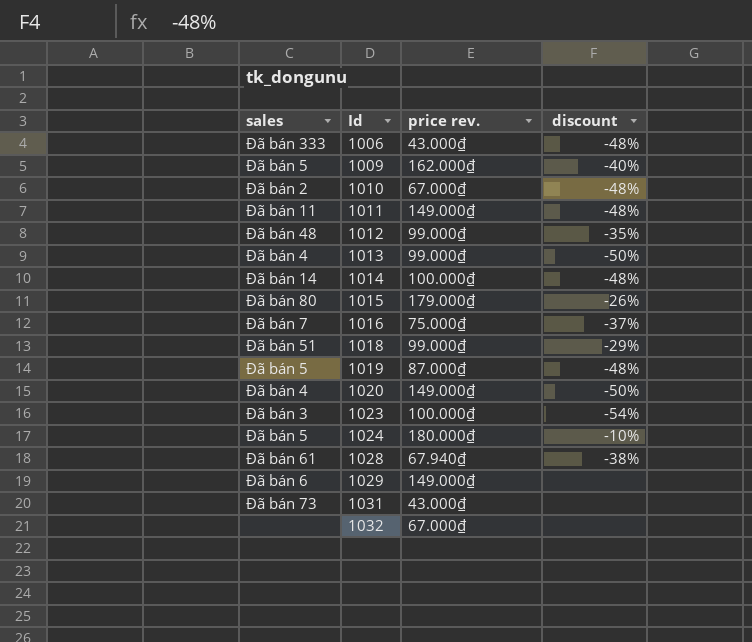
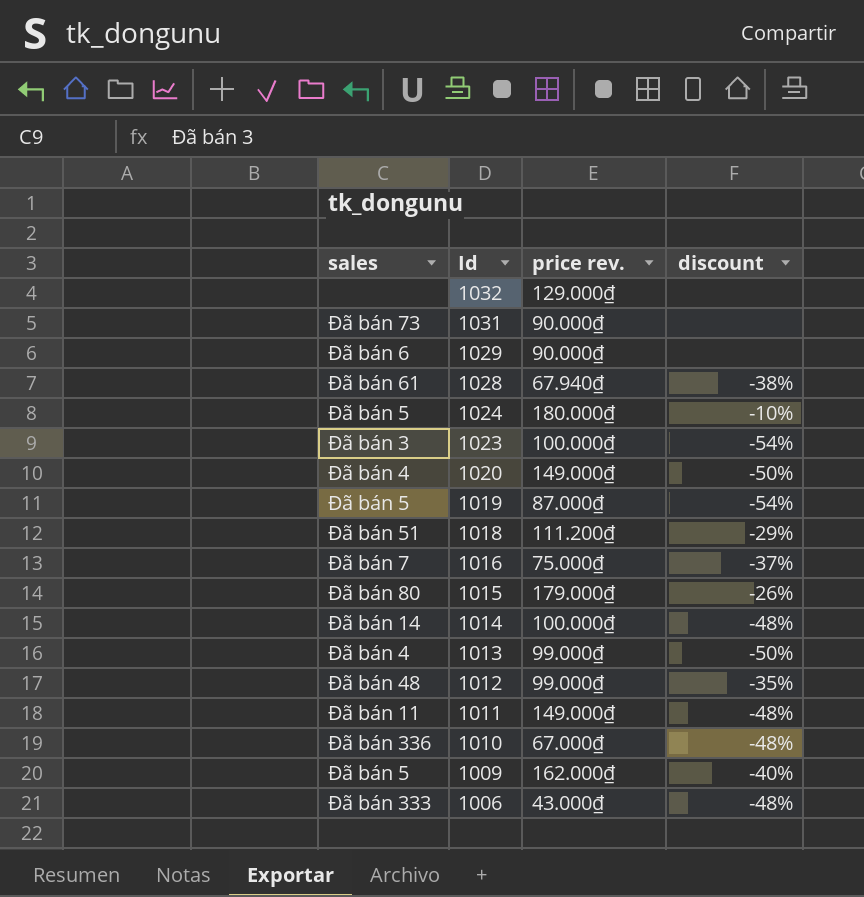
row order: Id ascending -> Id descending
1032 | price rev.: 67.000₫ -> 129.000₫
1031 | price rev.: 43.000₫ -> 90.000₫
1029 | price rev.: 149.000₫ -> 90.000₫
1019 | discount: -48% -> -54%
1018 | price rev.: 99.000₫ -> 111.200₫
1010 | sales: Đã bán 2 -> Đã bán 336

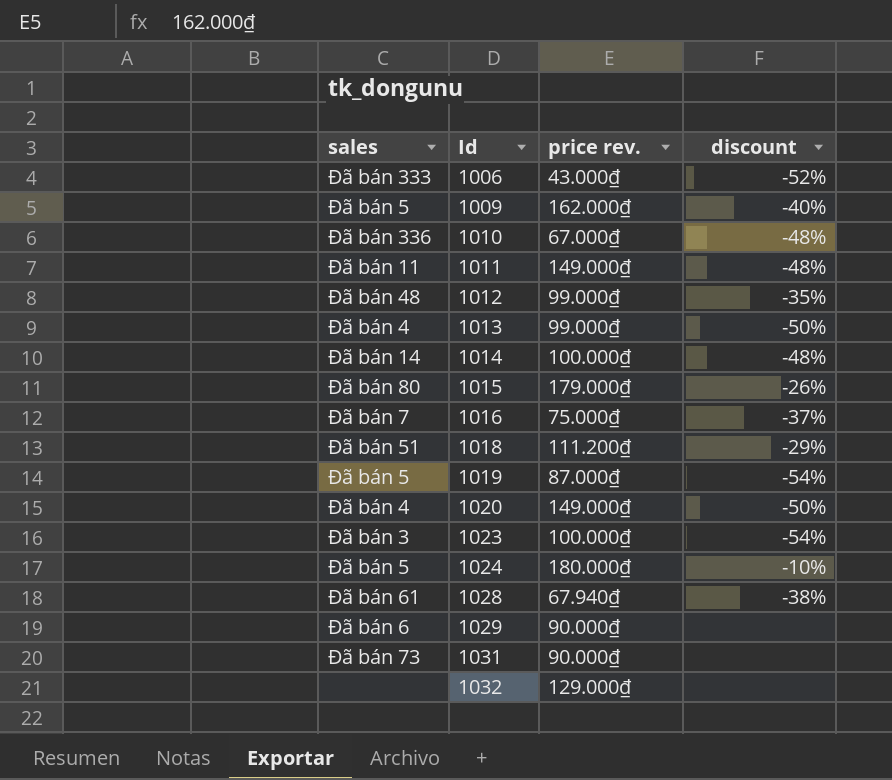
row order: Id descending -> Id ascending
1006 | discount: -48% -> -52%

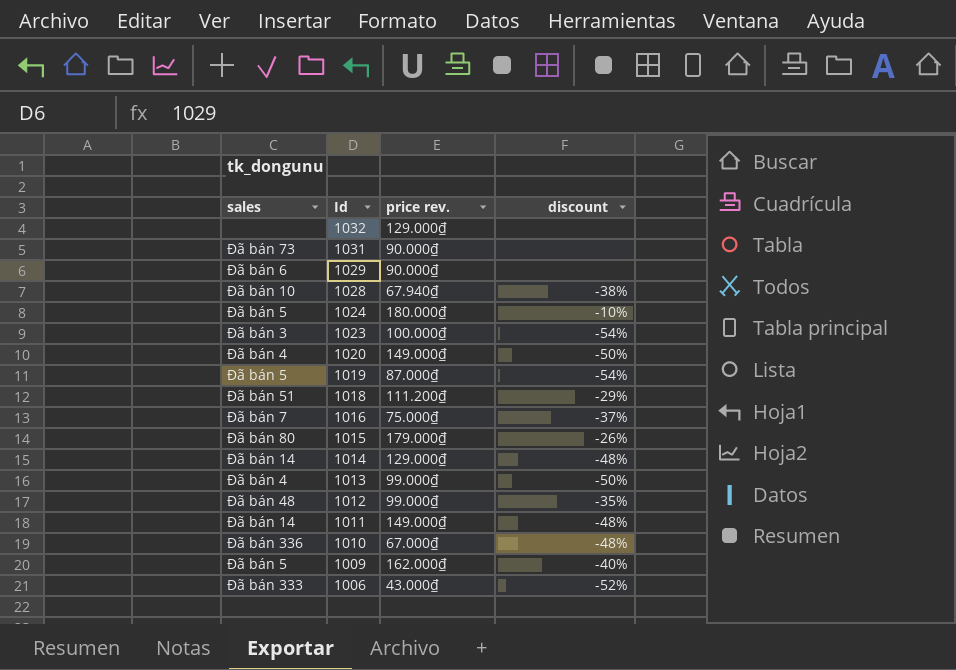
row order: Id ascending -> Id descending
1028 | sales: Đã bán 61 -> Đã bán 10
1014 | price rev.: 100.000₫ -> 129.000₫
1011 | sales: Đã bán 11 -> Đã bán 14

